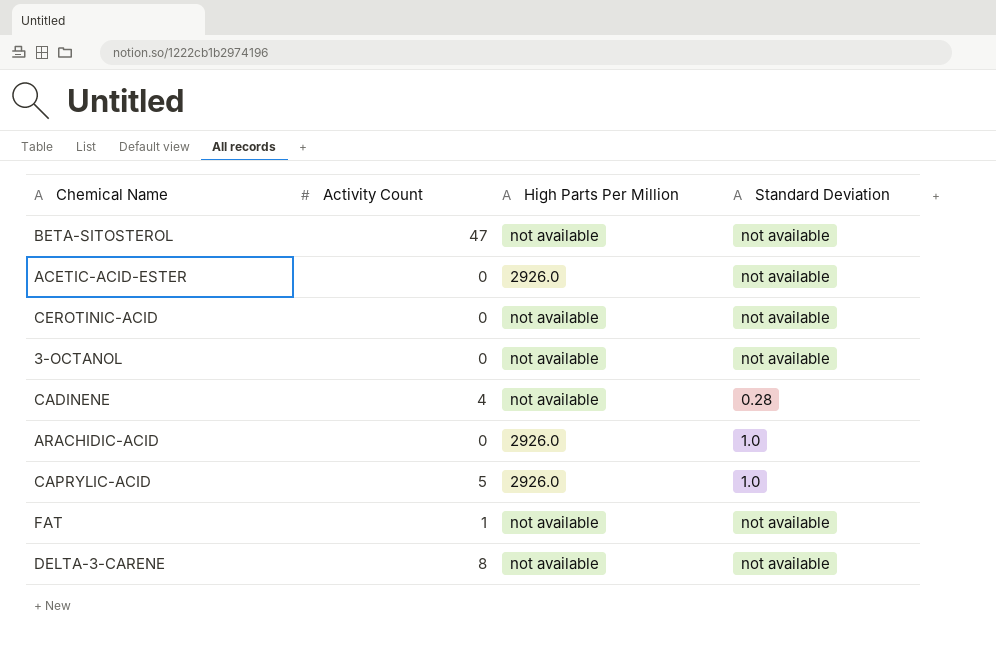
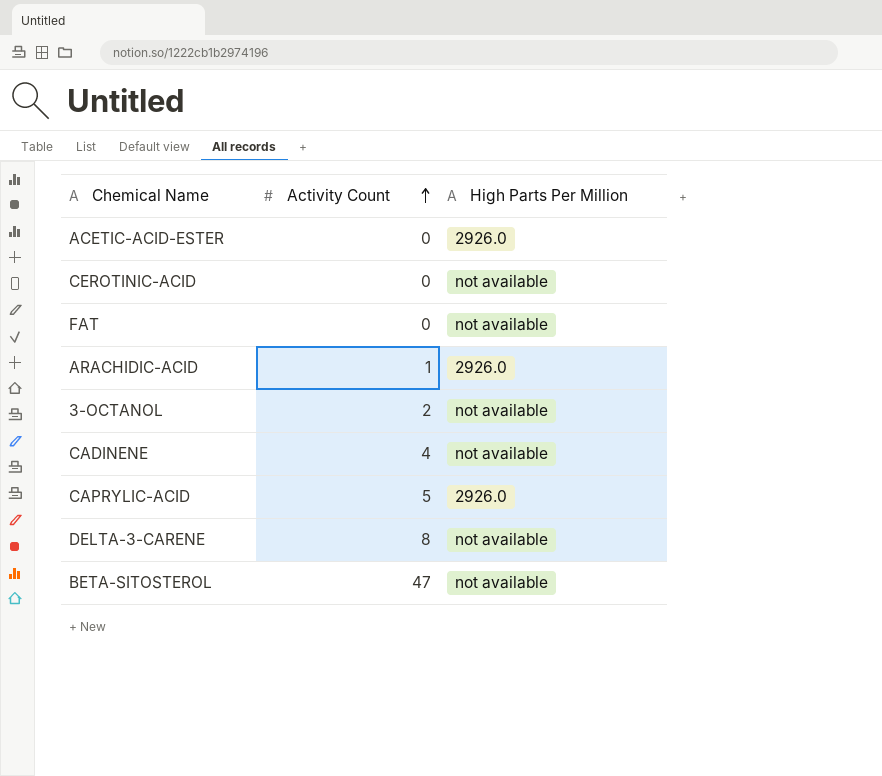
row order: none -> Activity Count ascending
column Standard Deviation | position: 4 -> none
FAT | Activity Count: 1 -> 0
ARACHIDIC-ACID | Activity Count: 0 -> 1
3-OCTANOL | Activity Count: 0 -> 2

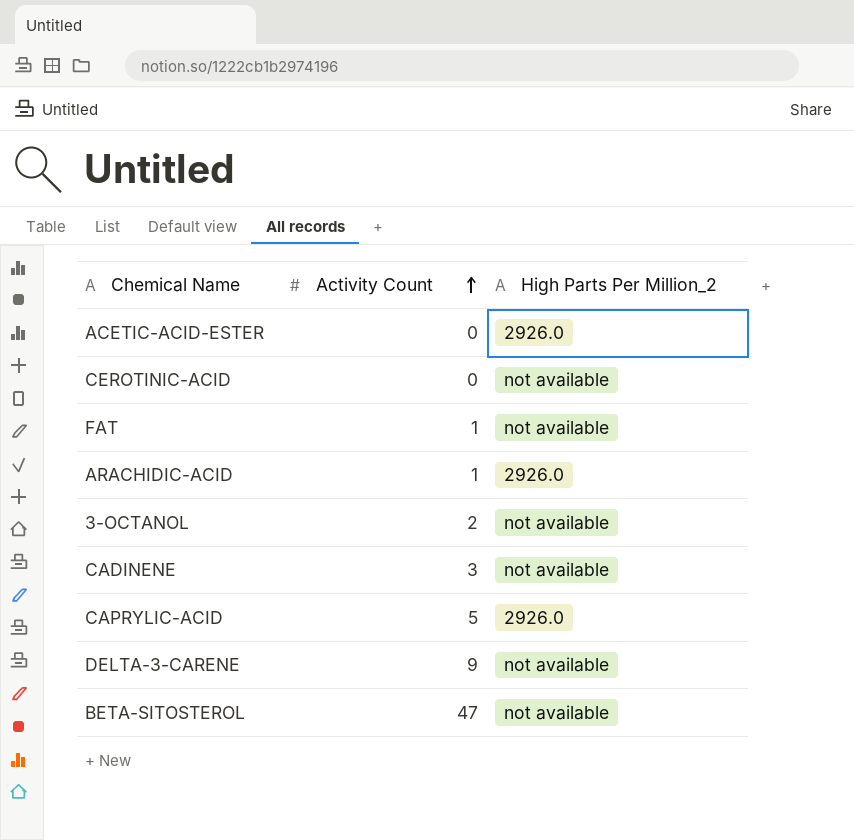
column name: High Parts Per Million -> High Parts Per Million_2
FAT | Activity Count: 0 -> 1
CADINENE | Activity Count: 4 -> 3
DELTA-3-CARENE | Activity Count: 8 -> 9

